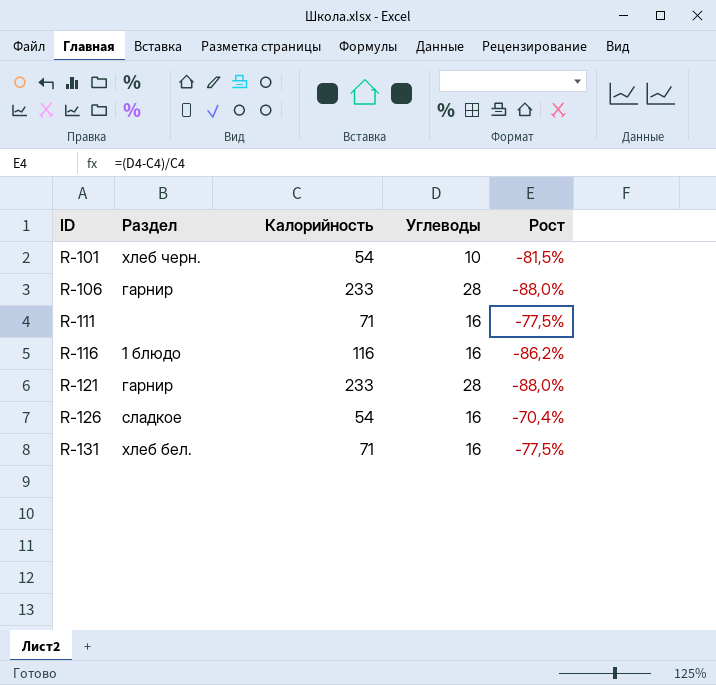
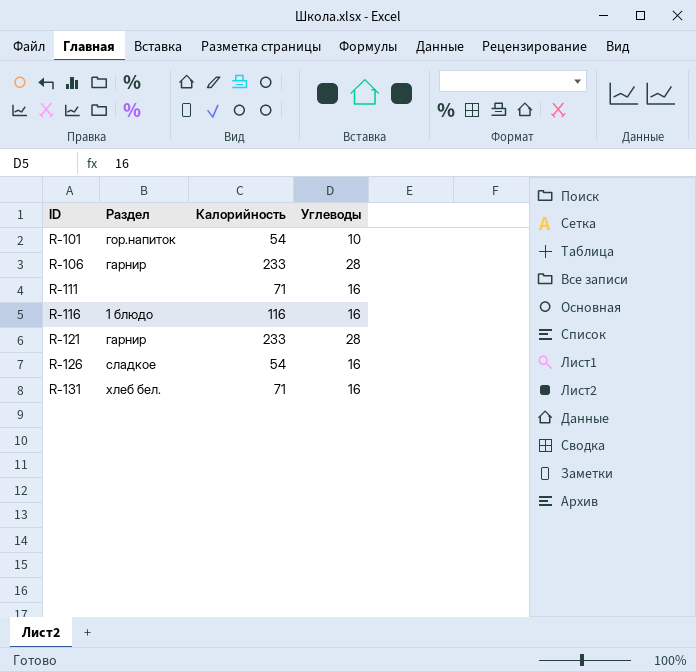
column Рост | formula: ([Углеводы] - [Калорийность]) / [Калорийность] -> none
R-101 | Раздел: хлеб черн. -> гор.напиток

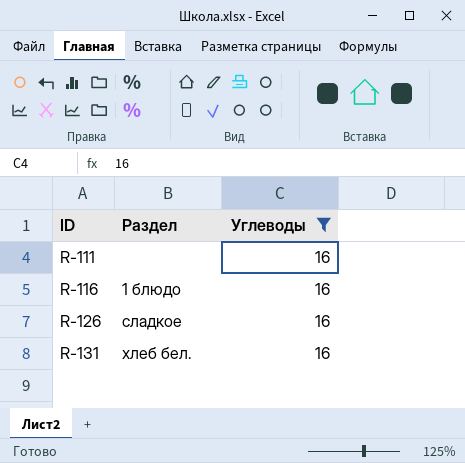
filter: none -> Углеводы = 16
column Калорийность | position: 3 -> none

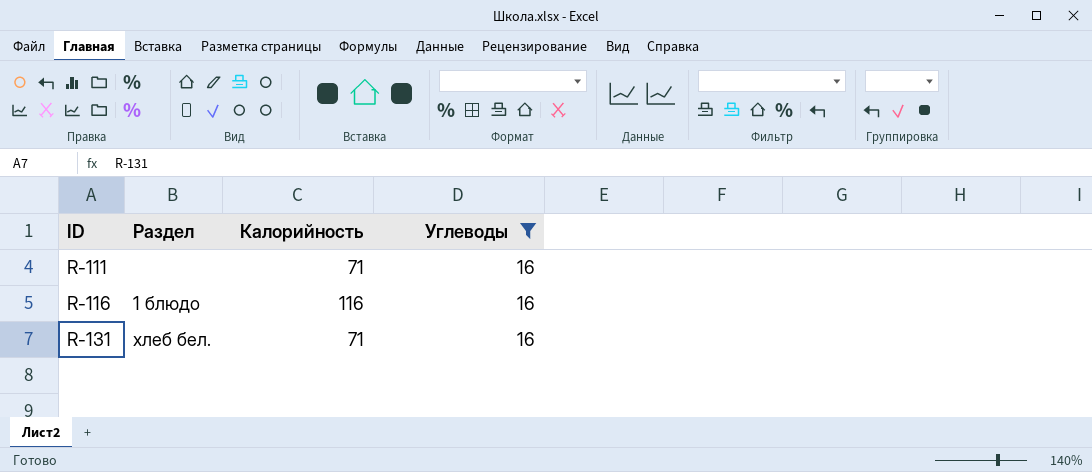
column Калорийность | position: none -> 3
row R-126: сладкое | 16 -> none

